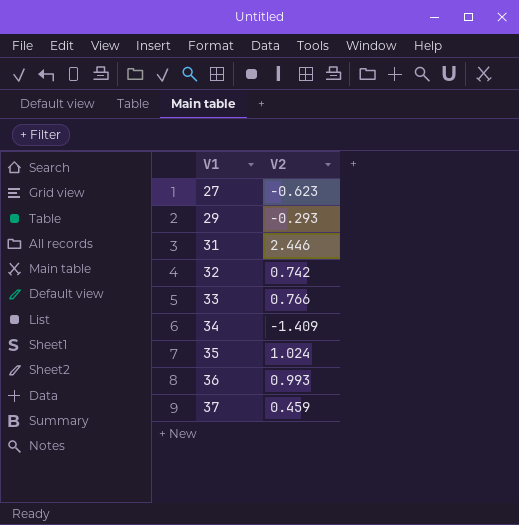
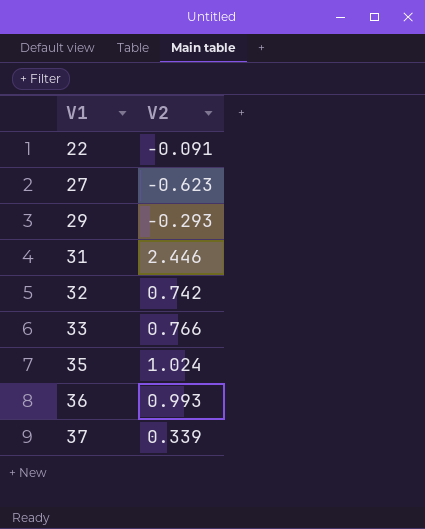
row 34: -1.409 -> none
row 22: none -> -0.091
37 | V2: 0.459 -> 0.339

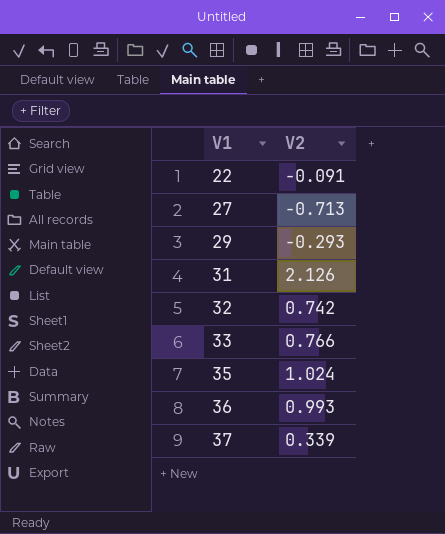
27 | V2: -0.623 -> -0.713
31 | V2: 2.446 -> 2.126

